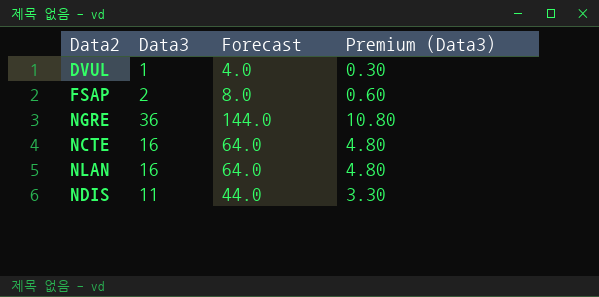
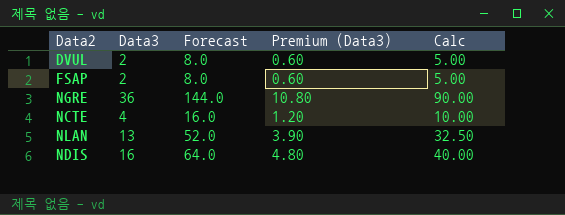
column Calc | formula: none -> [Data3] * 2.5
DVUL | Data3: 1 -> 2
DVUL | Forecast: 4.0 -> 8.0
DVUL | Premium (Data3): 0.30 -> 0.60
NCTE | Data3: 16 -> 4
NCTE | Forecast: 64.0 -> 16.0
NCTE | Premium (Data3): 4.80 -> 1.20
NLAN | Data3: 16 -> 13
NLAN | Forecast: 64.0 -> 52.0
NLAN | Premium (Data3): 4.80 -> 3.90
NDIS | Data3: 11 -> 16
NDIS | Forecast: 44.0 -> 64.0
NDIS | Premium (Data3): 3.30 -> 4.80

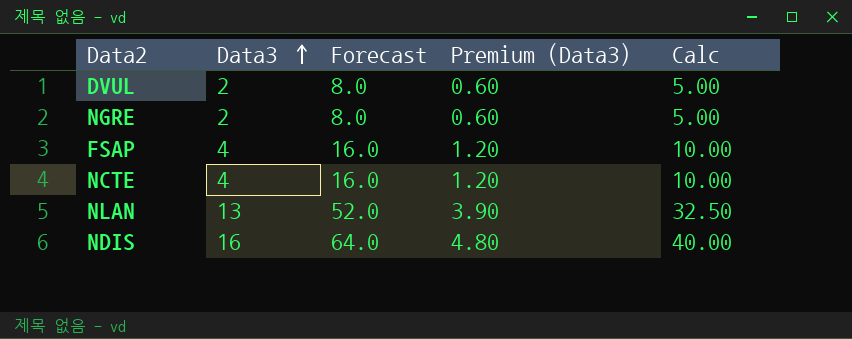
row order: none -> Data3 ascending
NGRE | Data3: 36 -> 2
NGRE | Forecast: 144.0 -> 8.0
NGRE | Premium (Data3): 10.80 -> 0.60
NGRE | Calc: 90.00 -> 5.00
FSAP | Data3: 2 -> 4
FSAP | Forecast: 8.0 -> 16.0
FSAP | Premium (Data3): 0.60 -> 1.20
FSAP | Calc: 5.00 -> 10.00

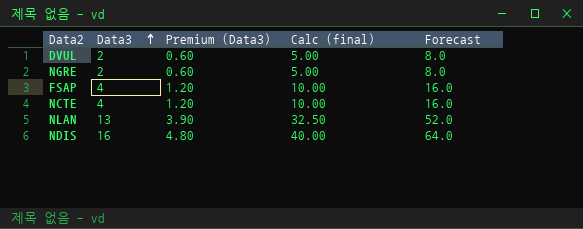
column name: Calc -> Calc (final)
column Forecast | position: 3 -> 5

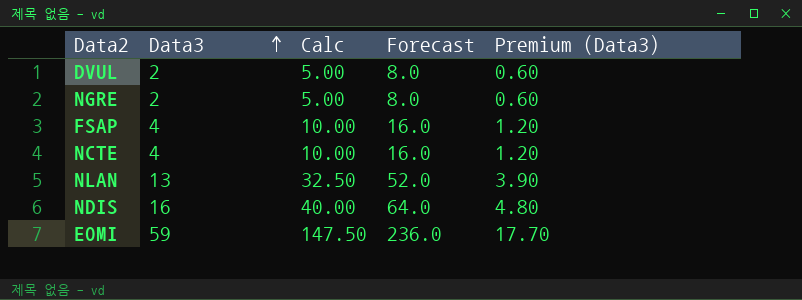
column name: Calc (final) -> Calc
column Premium (Data3) | position: 3 -> 5
row EOMI: none -> 59 | 147.50 | 236.0 | 17.70

